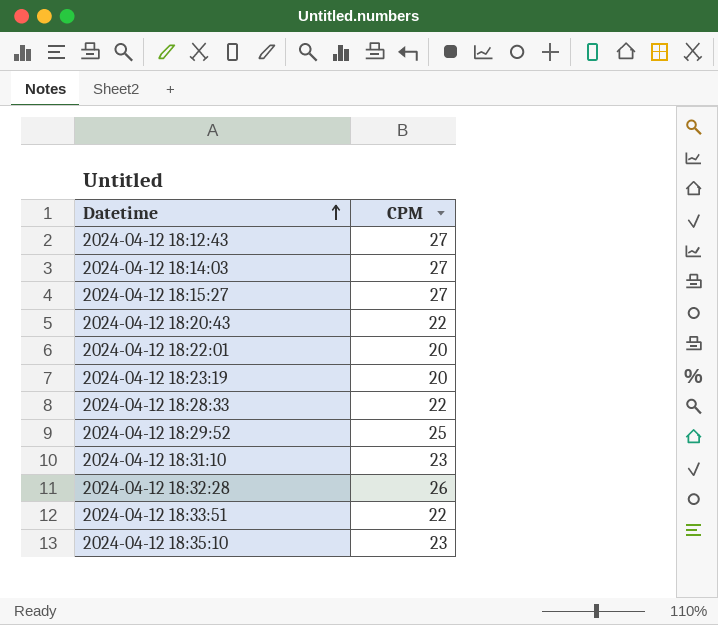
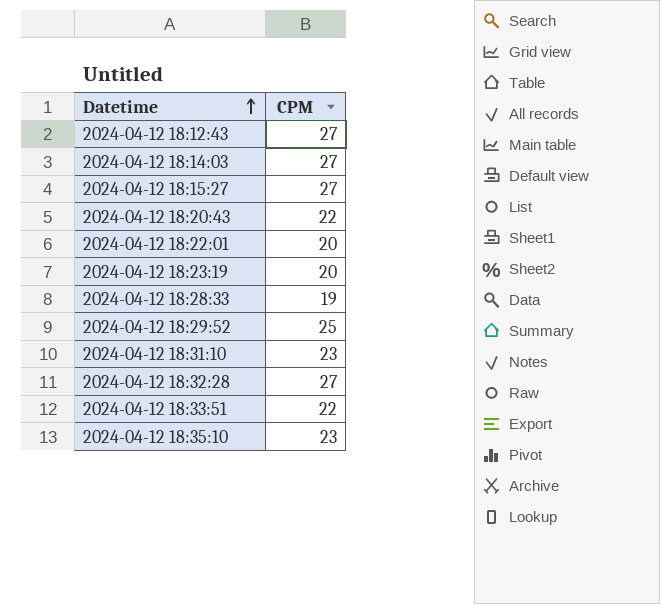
2024-04-12 18:28:33 | CPM: 22 -> 19
2024-04-12 18:32:28 | CPM: 26 -> 27

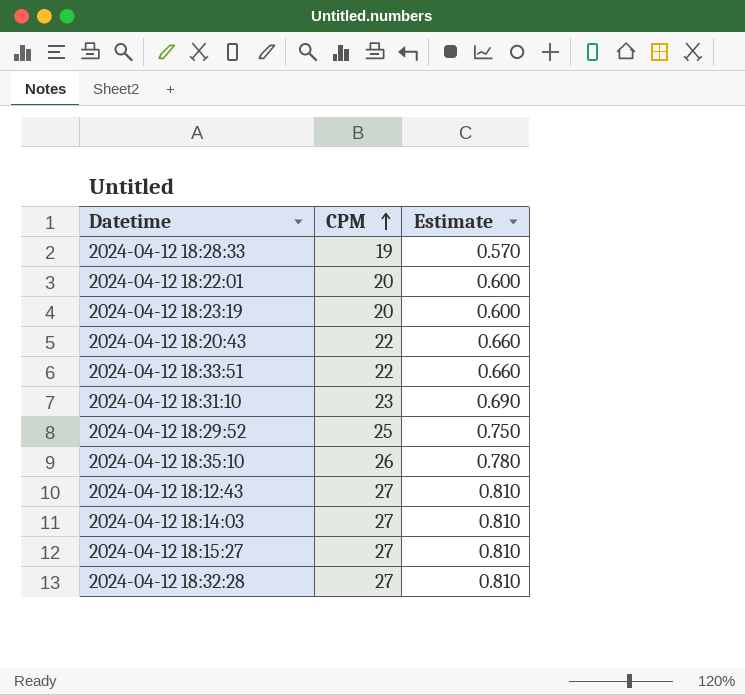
row order: Datetime ascending -> CPM ascending
column Estimate | formula: none -> [CPM] * 0.03
2024-04-12 18:35:10 | CPM: 23 -> 26

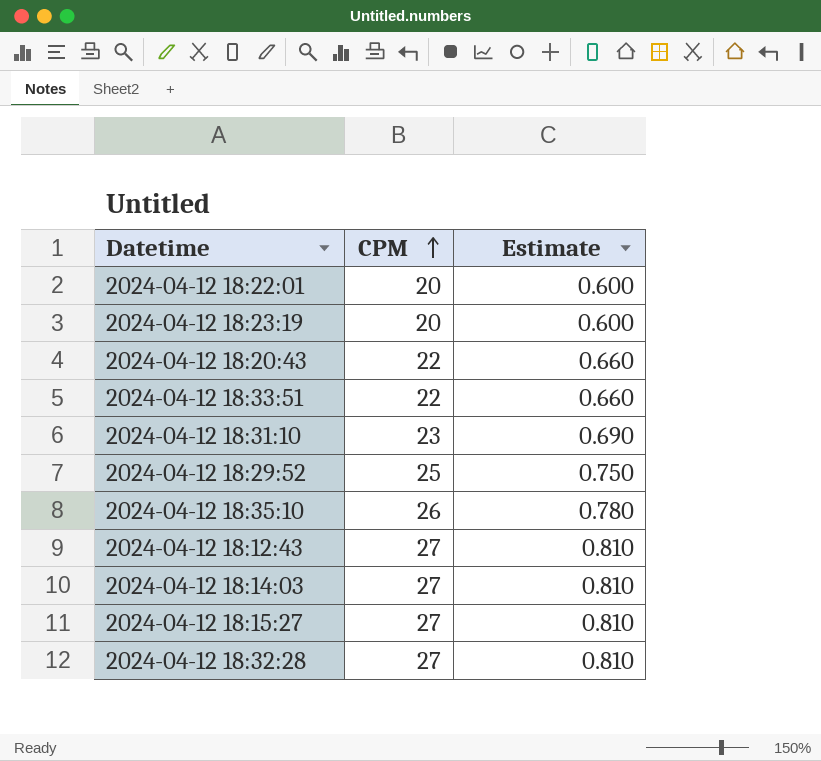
row 2024-04-12 18:28:33: 19 | 0.570 -> none

